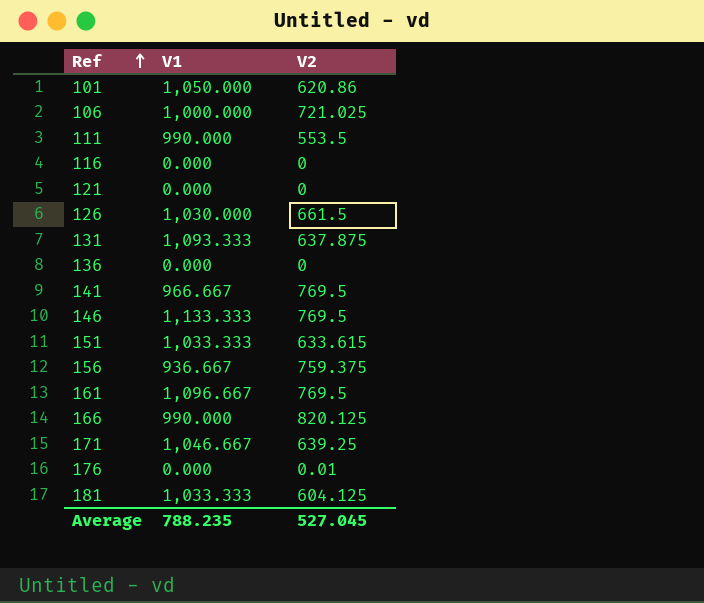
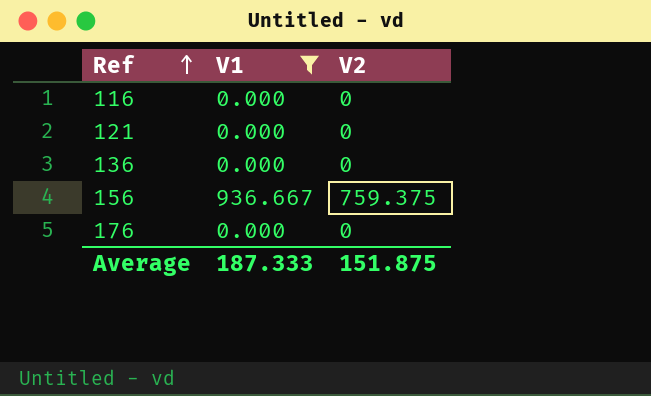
filter: none -> V1 <= 936.667
176 | V2: 0.01 -> 0
Average | V1: 788.235 -> 187.333
Average | V2: 527.045 -> 151.875

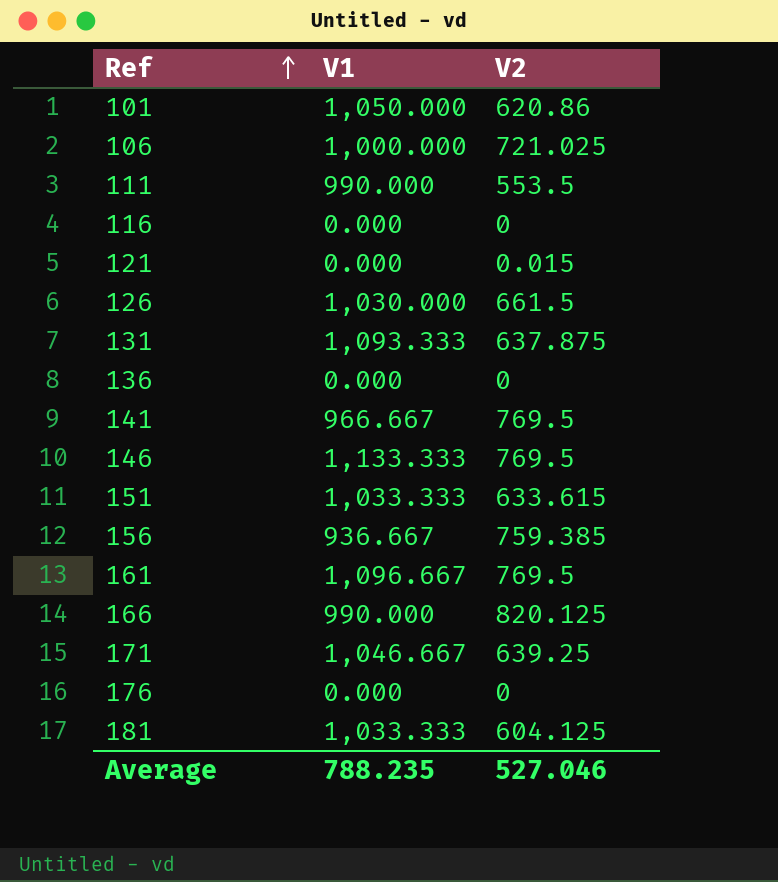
filter: V1 <= 936.667 -> none
121 | V2: 0 -> 0.015
156 | V2: 759.375 -> 759.385
Average | V1: 187.333 -> 788.235
Average | V2: 151.875 -> 527.046

